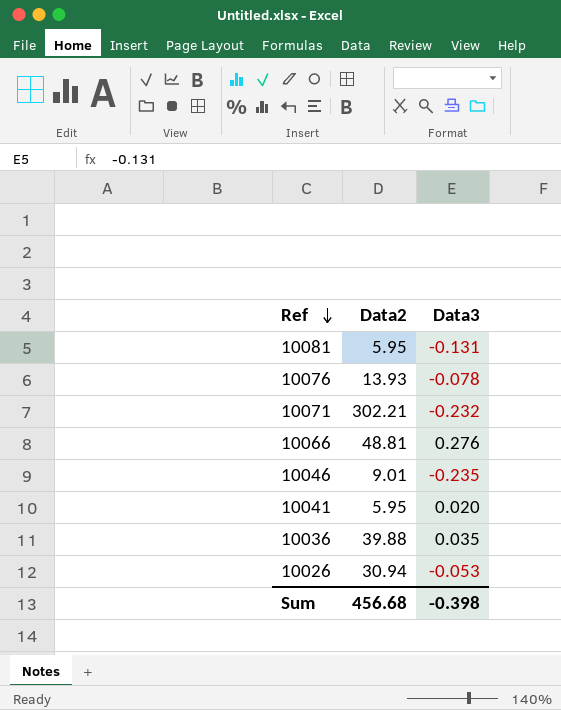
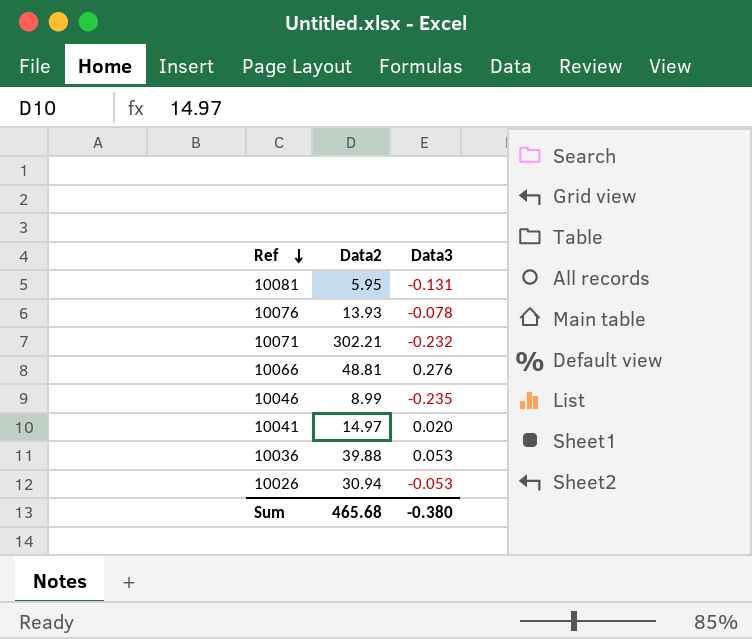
10046 | Data2: 9.01 -> 8.99
10041 | Data2: 5.95 -> 14.97
10036 | Data3: 0.035 -> 0.053
Sum | Data2: 456.68 -> 465.68
Sum | Data3: -0.398 -> -0.380

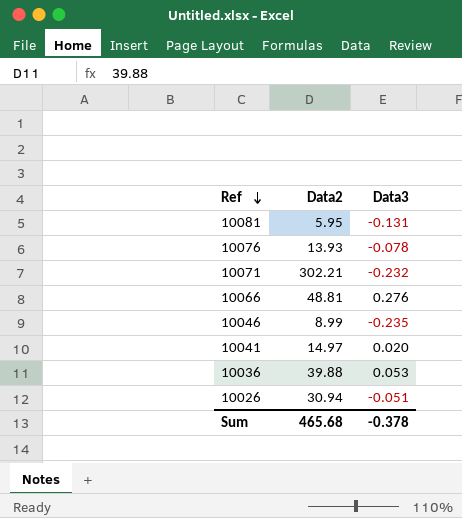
10026 | Data3: -0.053 -> -0.051
Sum | Data3: -0.380 -> -0.378

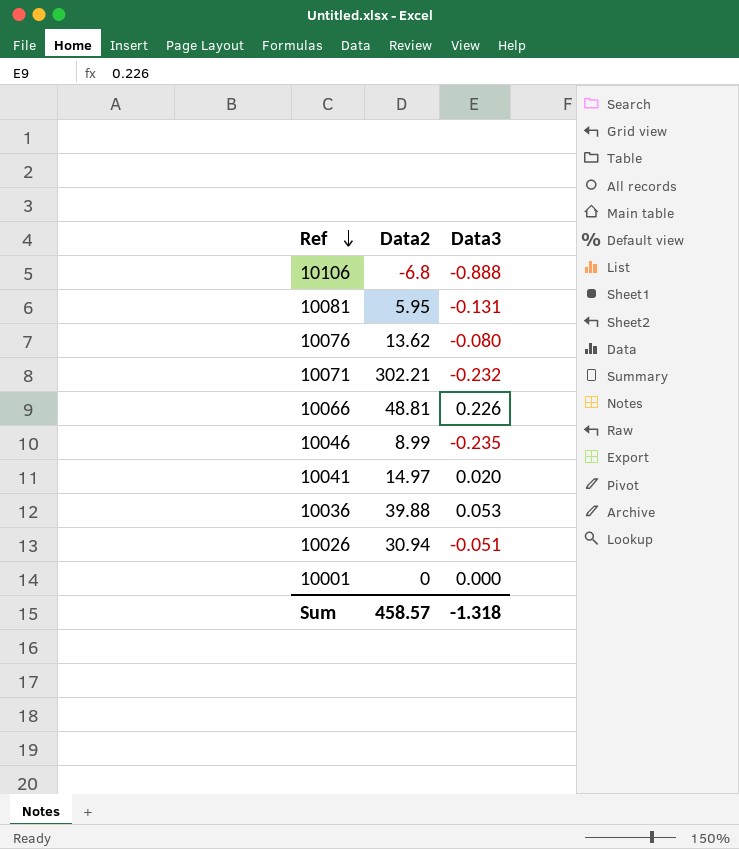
row 10106: none -> -6.8 | -0.888
10076 | Data2: 13.93 -> 13.62
10076 | Data3: -0.078 -> -0.080
10066 | Data3: 0.276 -> 0.226
row 10001: none -> 0 | 0.000
Sum | Data2: 465.68 -> 458.57
Sum | Data3: -0.378 -> -1.318

